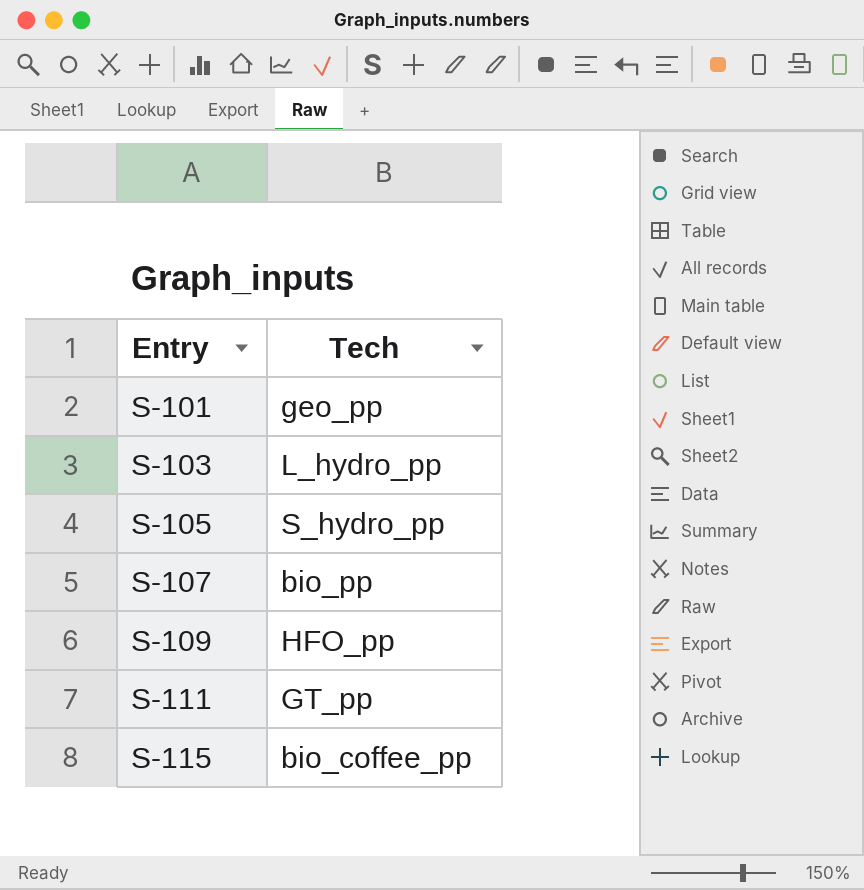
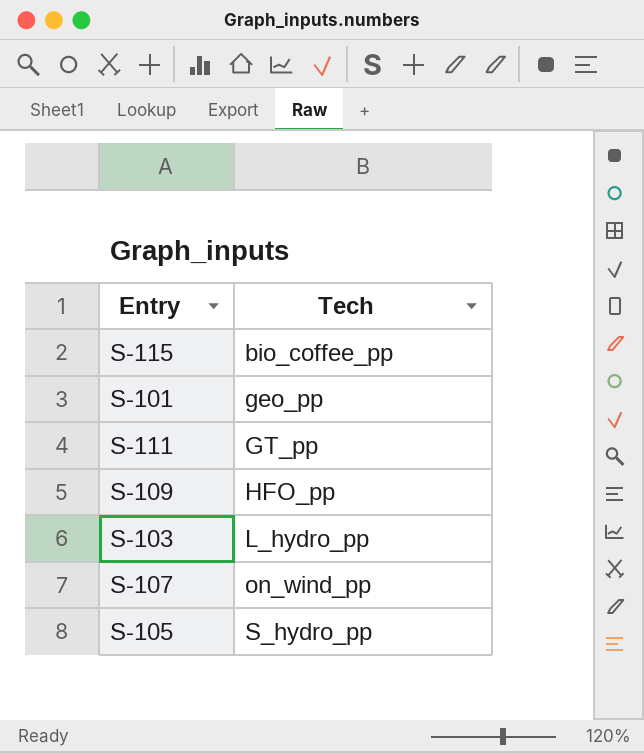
row order: Entry ascending -> Tech ascending
S-107 | Tech: bio_pp -> on_wind_pp

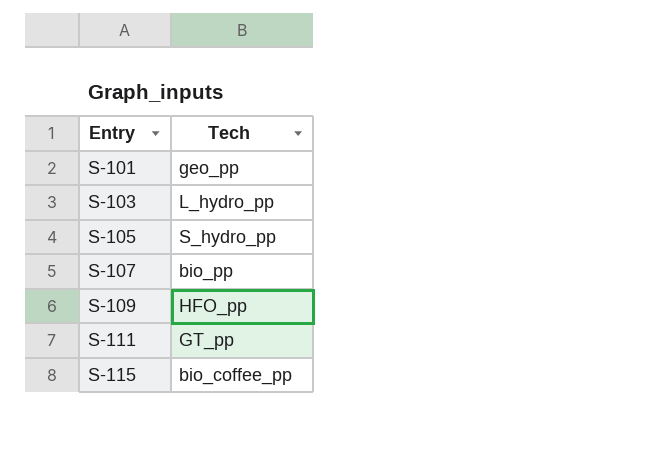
row order: Tech ascending -> Entry ascending
S-107 | Tech: on_wind_pp -> bio_pp

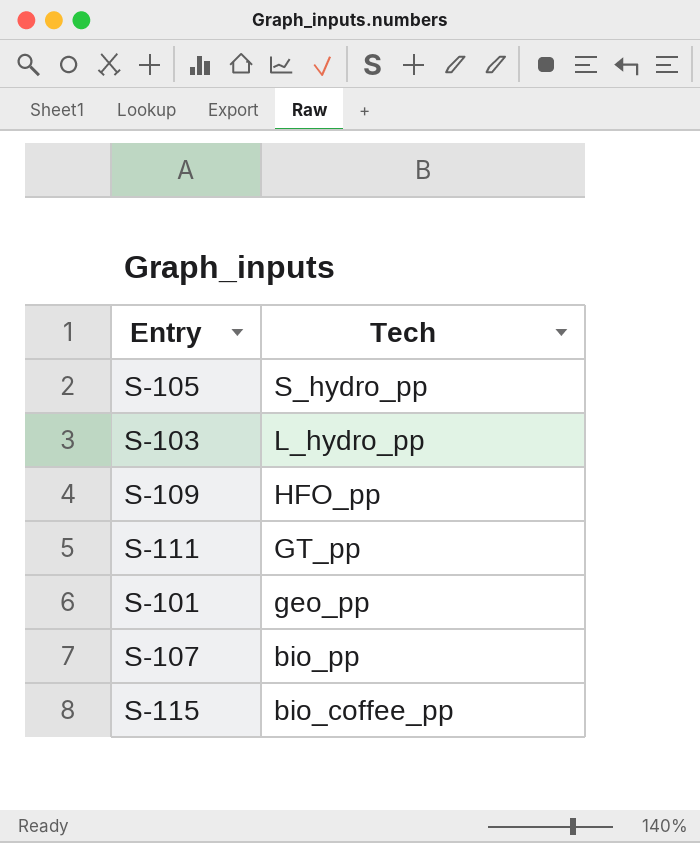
row order: Entry ascending -> Tech descending

